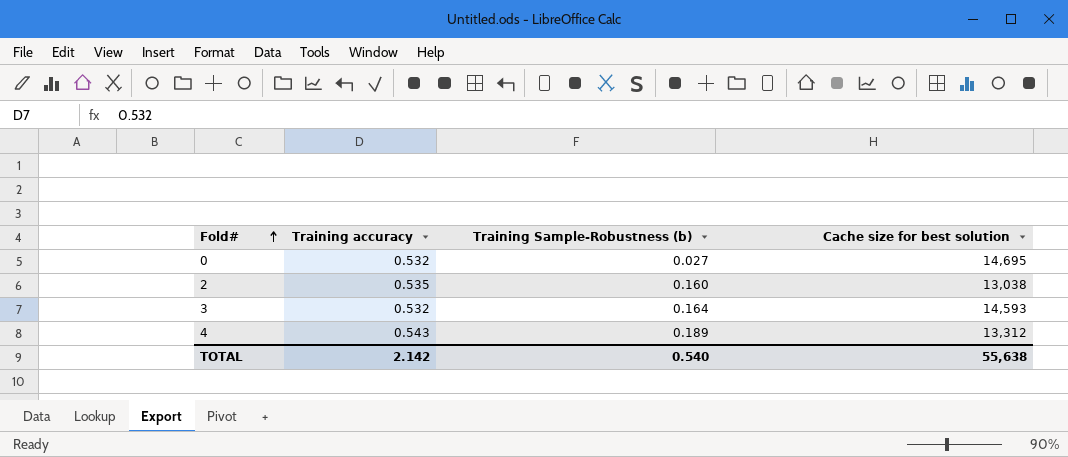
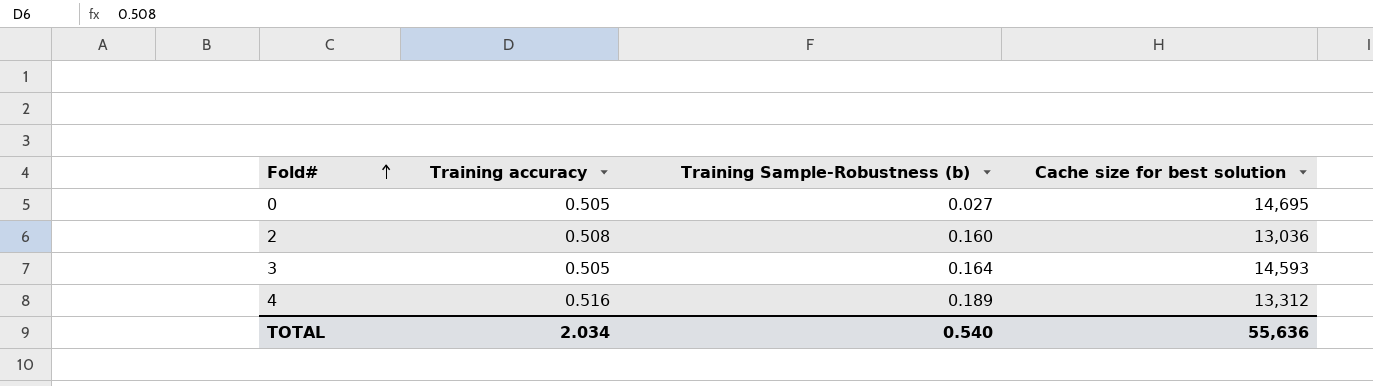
0 | Training accuracy: 0.532 -> 0.505
2 | Training accuracy: 0.535 -> 0.508
2 | Cache size for best solution: 13,038 -> 13,036
3 | Training accuracy: 0.532 -> 0.505
4 | Training accuracy: 0.543 -> 0.516
TOTAL | Training accuracy: 2.142 -> 2.034
TOTAL | Cache size for best solution: 55,638 -> 55,636

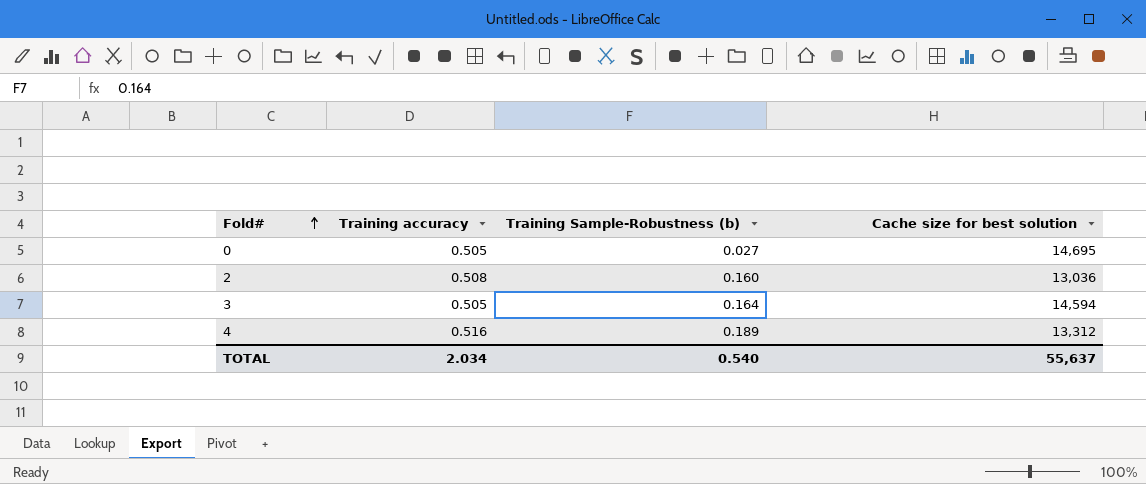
3 | Cache size for best solution: 14,593 -> 14,594
TOTAL | Cache size for best solution: 55,636 -> 55,637

